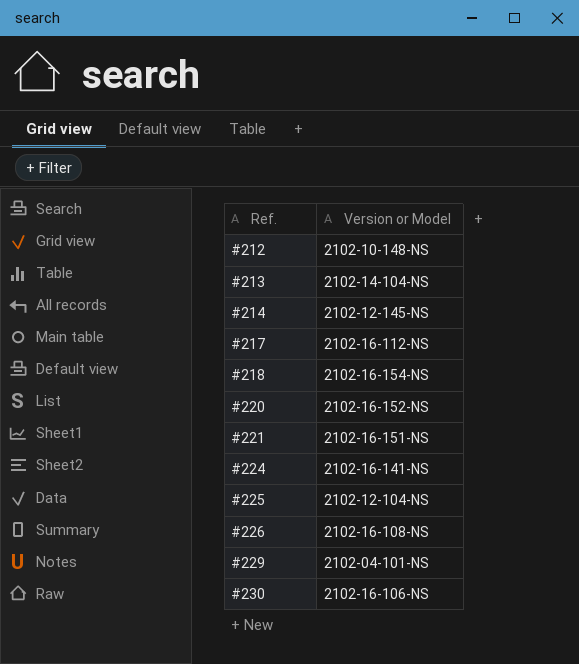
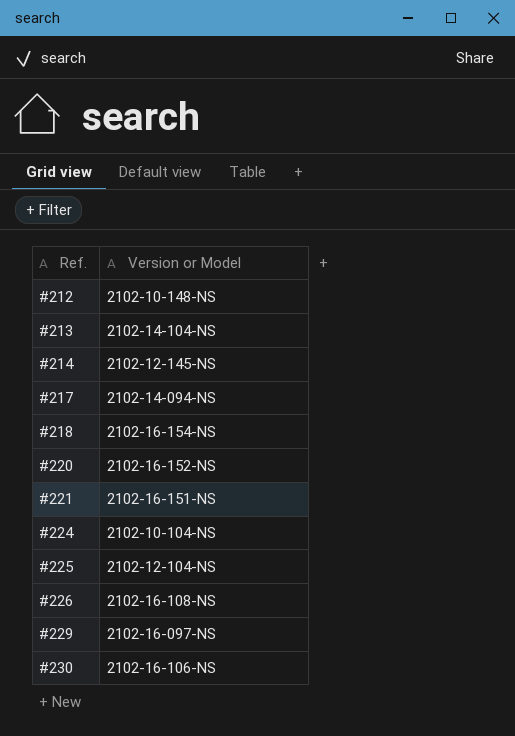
#217 | Version or Model: 2102-16-112-NS -> 2102-14-094-NS
#224 | Version or Model: 2102-16-141-NS -> 2102-10-104-NS
#229 | Version or Model: 2102-04-101-NS -> 2102-16-097-NS

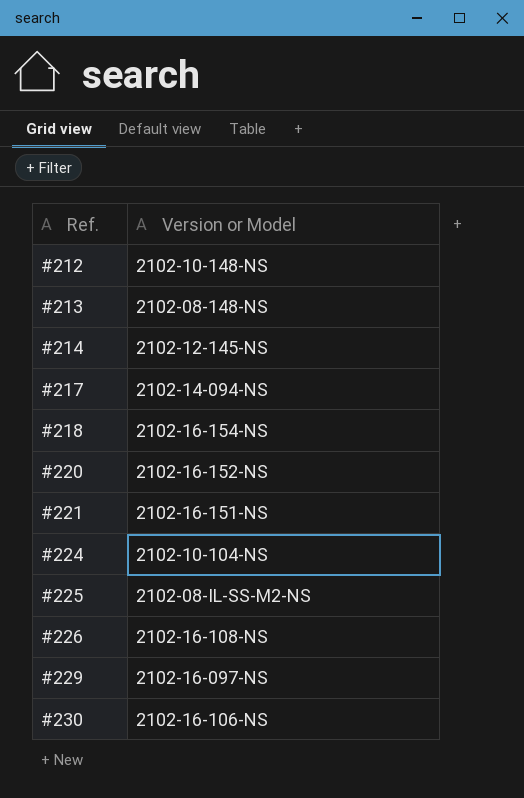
#213 | Version or Model: 2102-14-104-NS -> 2102-08-148-NS
#225 | Version or Model: 2102-12-104-NS -> 2102-08-IL-SS-M2-NS

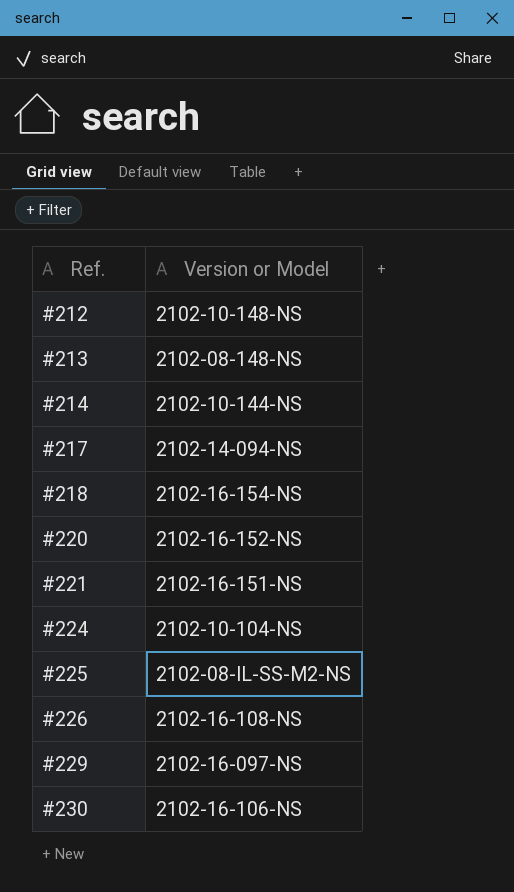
#214 | Version or Model: 2102-12-145-NS -> 2102-10-144-NS

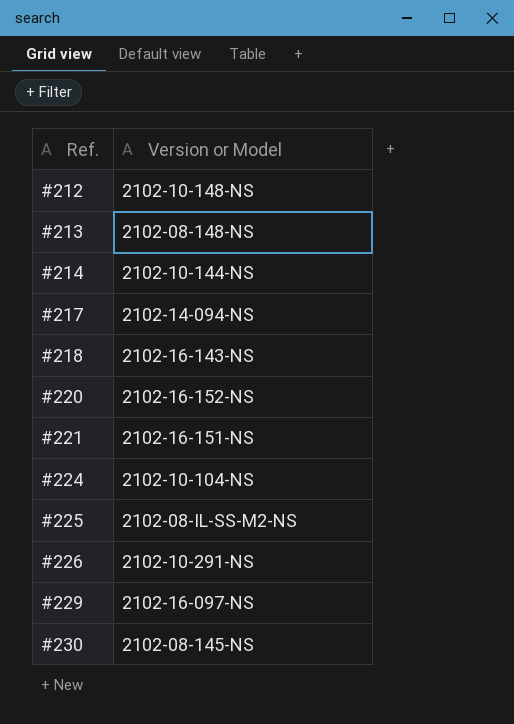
#218 | Version or Model: 2102-16-154-NS -> 2102-16-143-NS
#226 | Version or Model: 2102-16-108-NS -> 2102-10-291-NS
#230 | Version or Model: 2102-16-106-NS -> 2102-08-145-NS

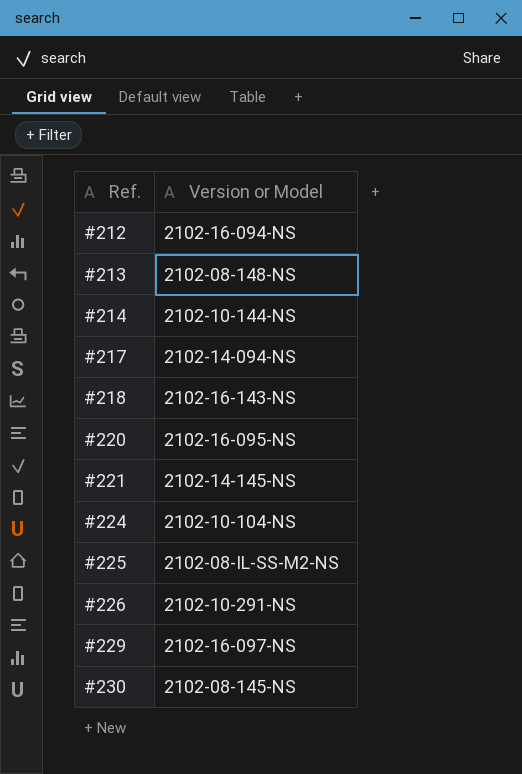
#212 | Version or Model: 2102-10-148-NS -> 2102-16-094-NS
#220 | Version or Model: 2102-16-152-NS -> 2102-16-095-NS
#221 | Version or Model: 2102-16-151-NS -> 2102-14-145-NS

